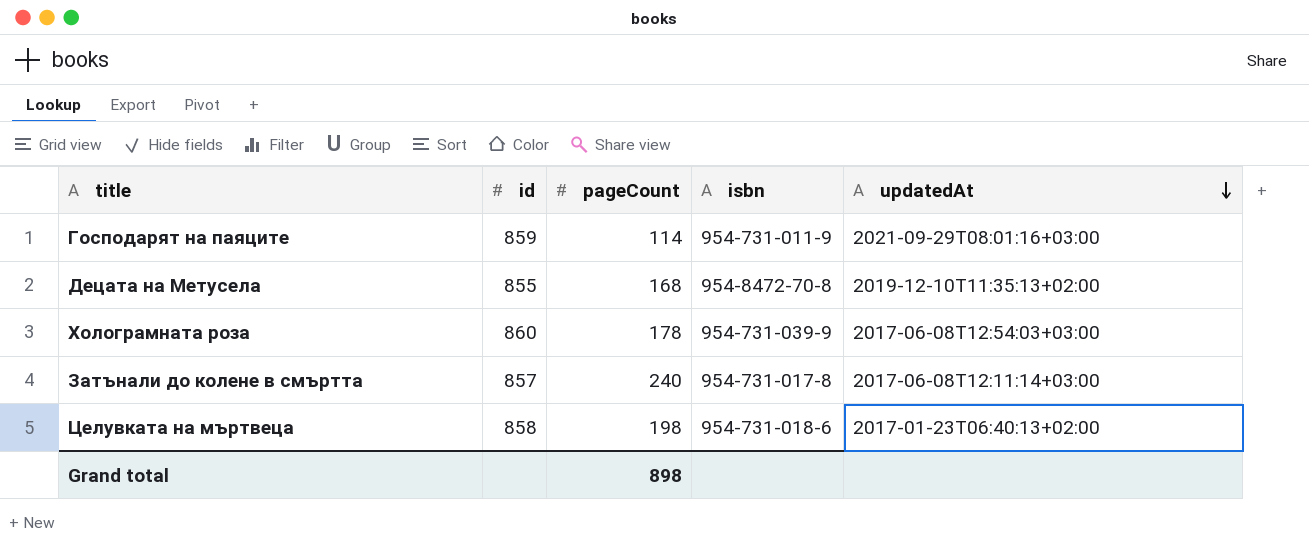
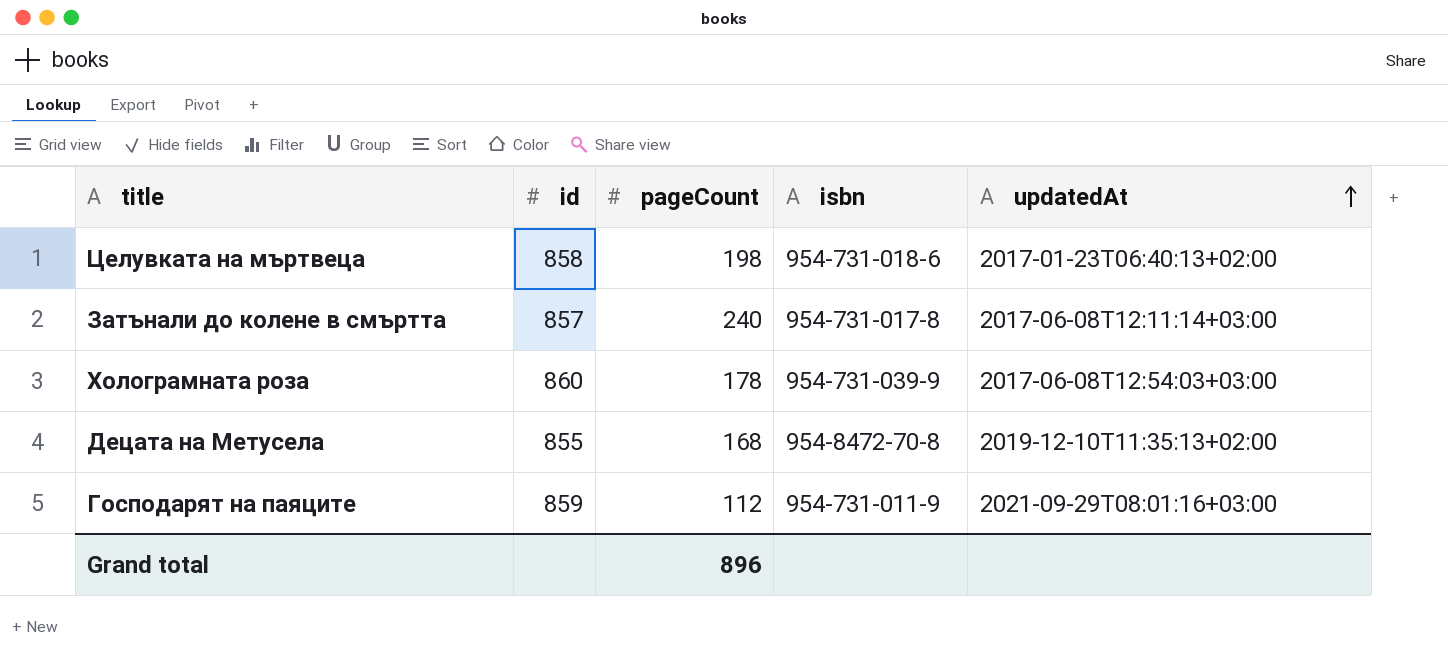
row order: updatedAt descending -> updatedAt ascending
Господарят на паяците | pageCount: 114 -> 112
Grand total | pageCount: 898 -> 896

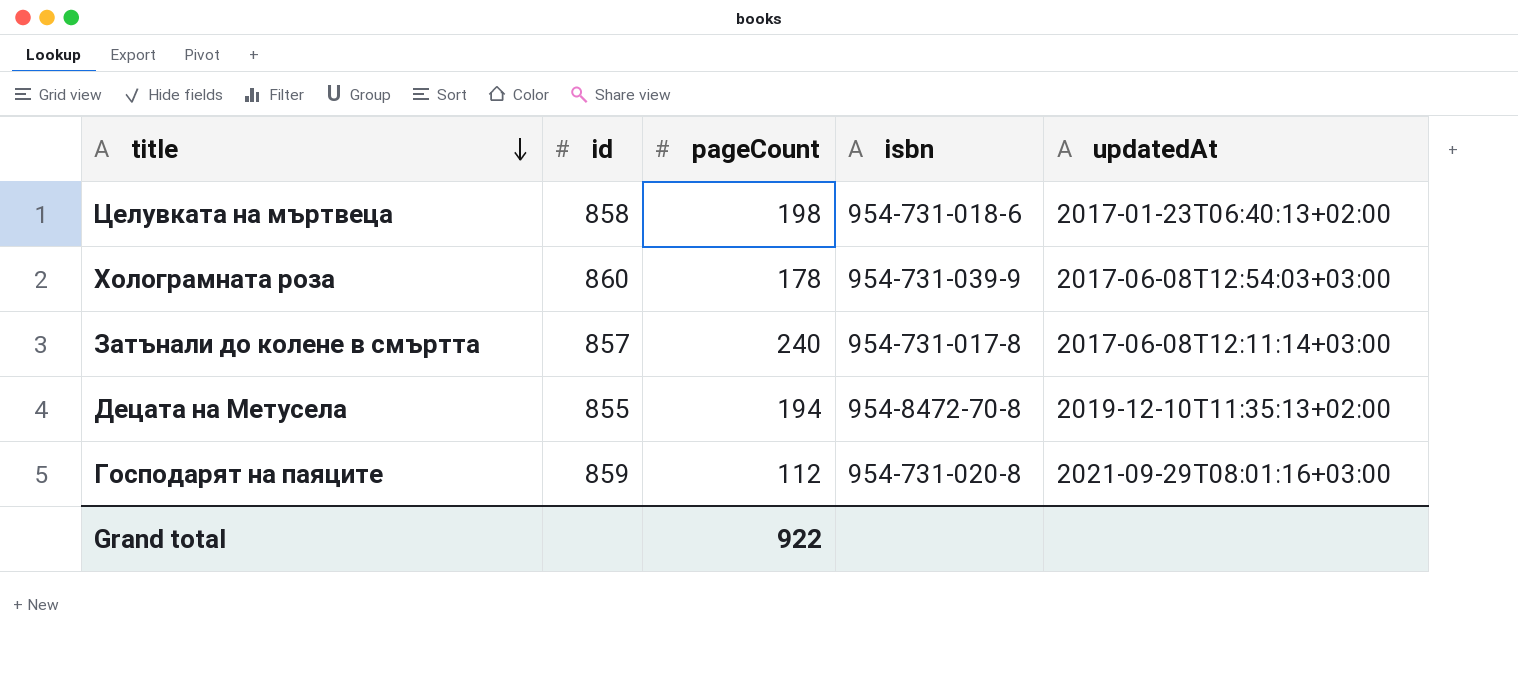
row order: updatedAt ascending -> title descending
Децата на Метусела | pageCount: 168 -> 194
Господарят на паяците | isbn: 954-731-011-9 -> 954-731-020-8
Grand total | pageCount: 896 -> 922

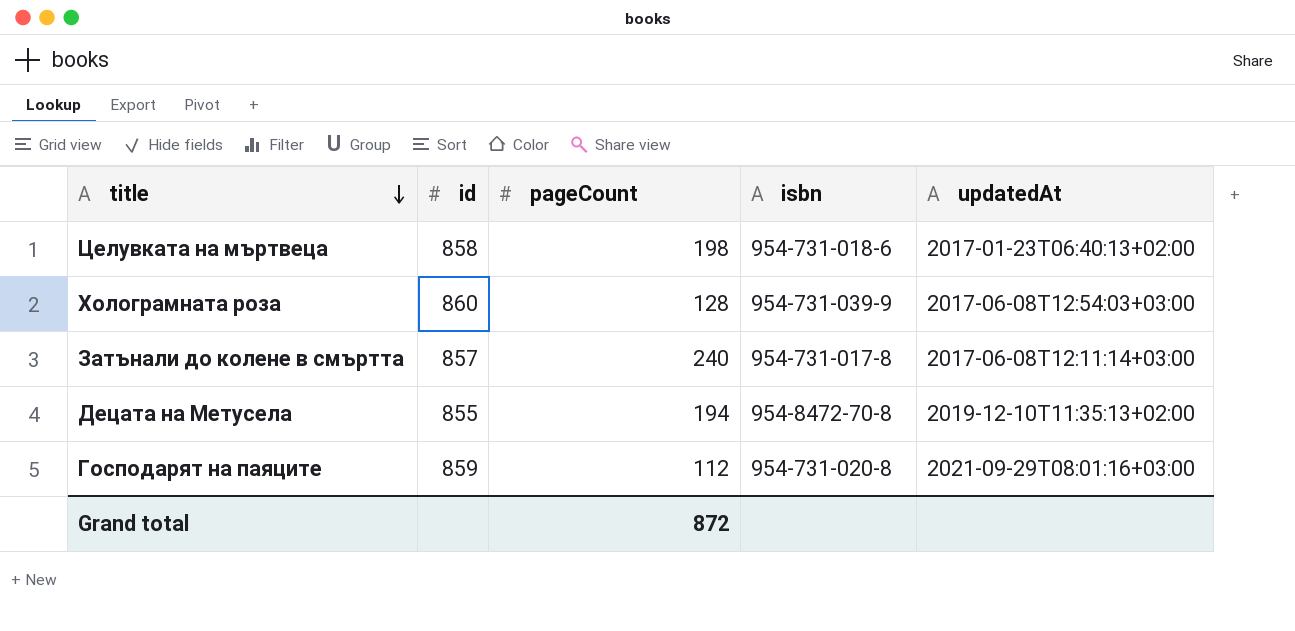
Холограмната роза | pageCount: 178 -> 128
Grand total | pageCount: 922 -> 872

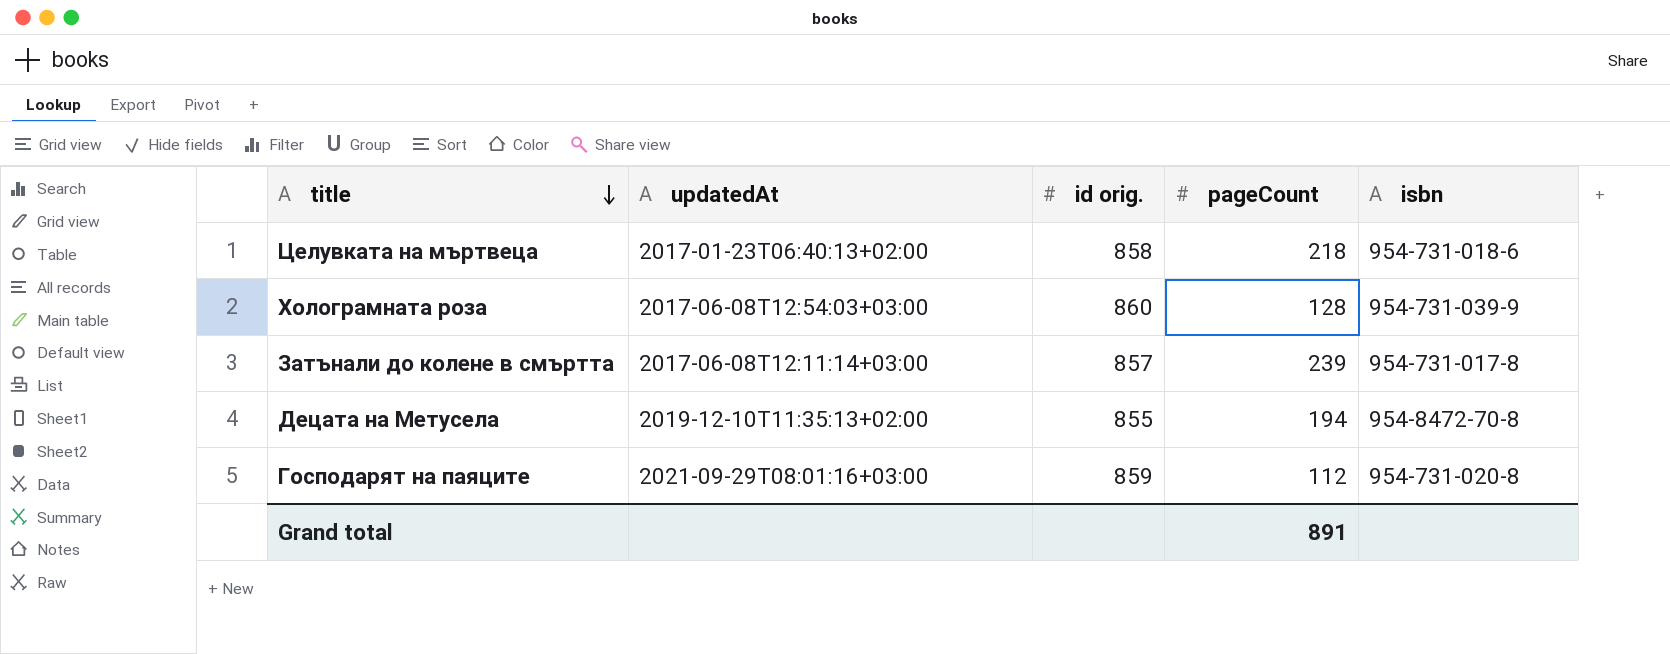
column updatedAt | position: 5 -> 2
column name: id -> id orig.
Целувката на мъртвеца | pageCount: 198 -> 218
Затънали до колене в смъртта | pageCount: 240 -> 239
Grand total | pageCount: 872 -> 891

